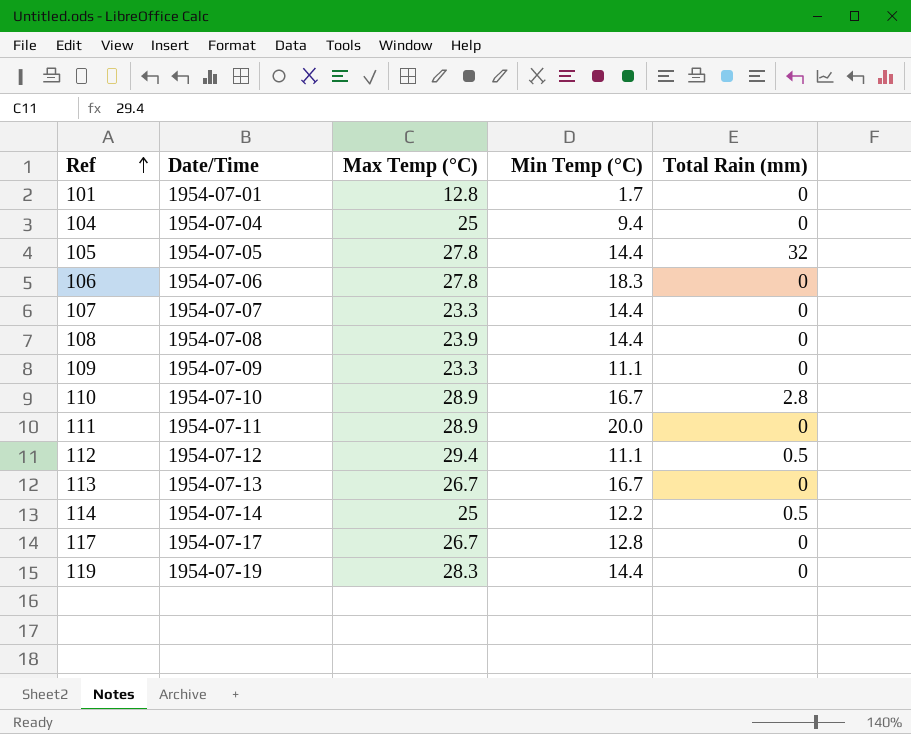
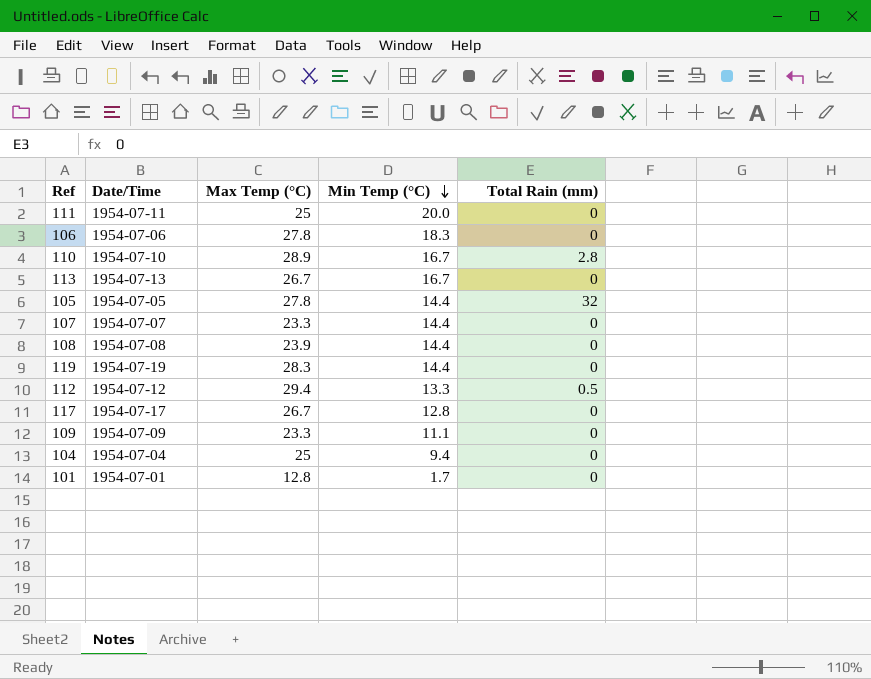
row order: Ref ascending -> Min Temp (°C) descending
row 114: 1954-07-14 | 25 | 12.2 | 0.5 -> none
111 | Max Temp (°C): 28.9 -> 25
112 | Min Temp (°C): 11.1 -> 13.3

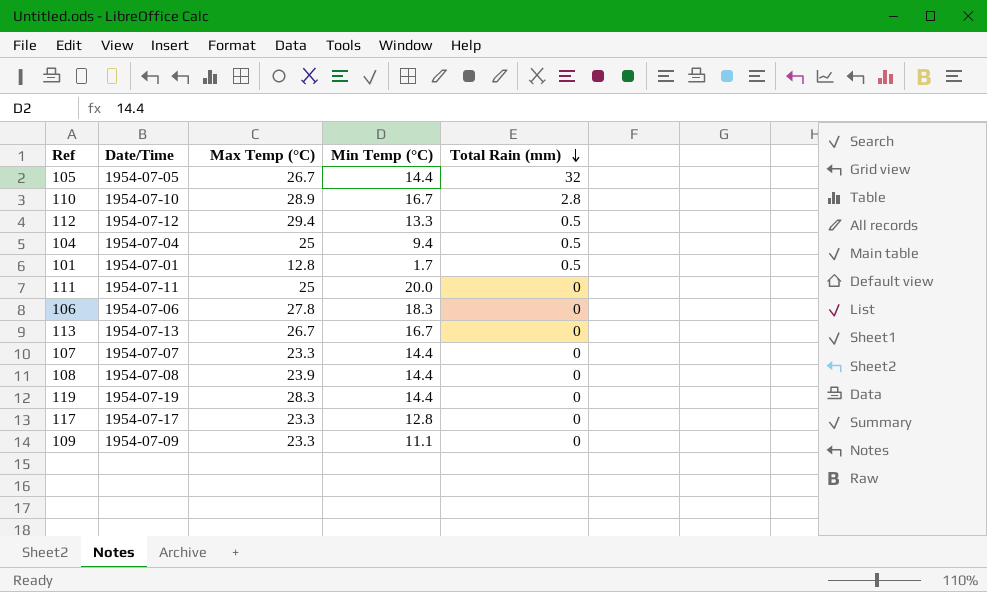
row order: Min Temp (°C) descending -> Total Rain (mm) descending
105 | Max Temp (°C): 27.8 -> 26.7
104 | Total Rain (mm): 0 -> 0.5
101 | Total Rain (mm): 0 -> 0.5
117 | Max Temp (°C): 26.7 -> 23.3

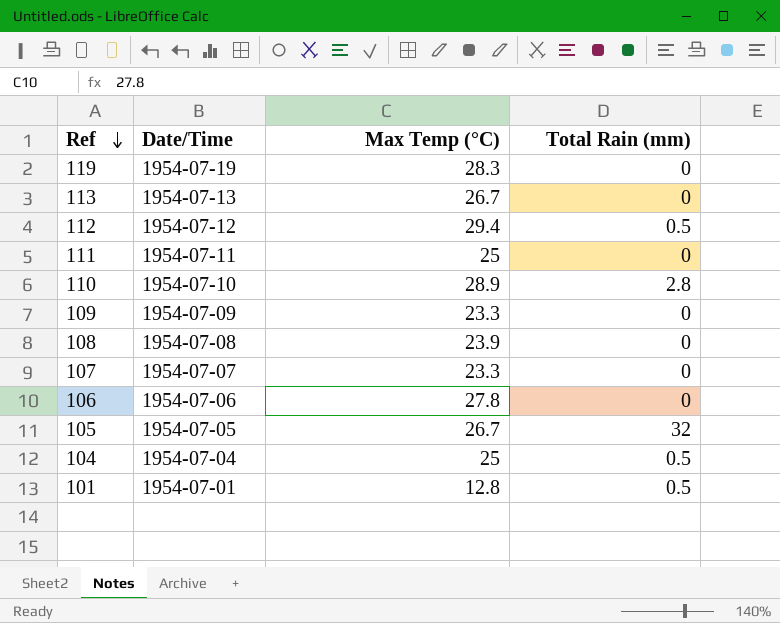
row order: Total Rain (mm) descending -> Ref descending
column Min Temp (°C) | position: 4 -> none
row 117: 1954-07-17 | 23.3 | 12.8 | 0 -> none

